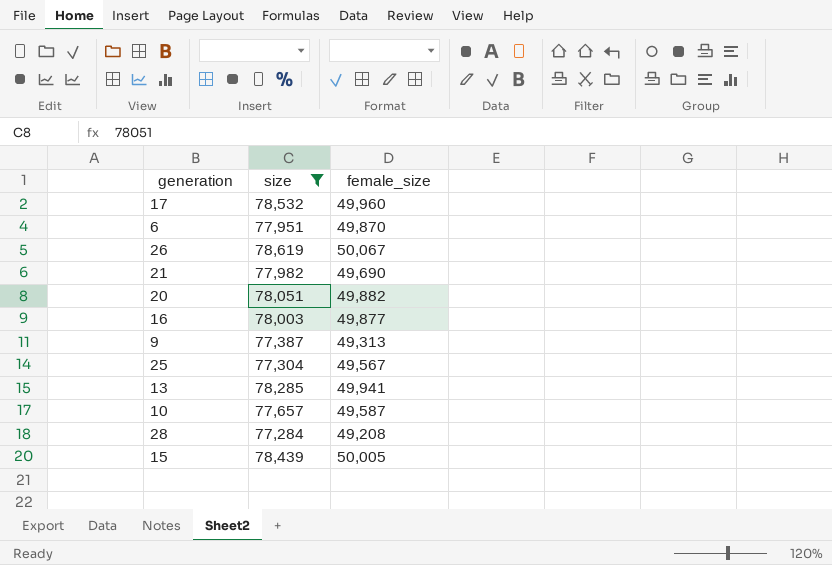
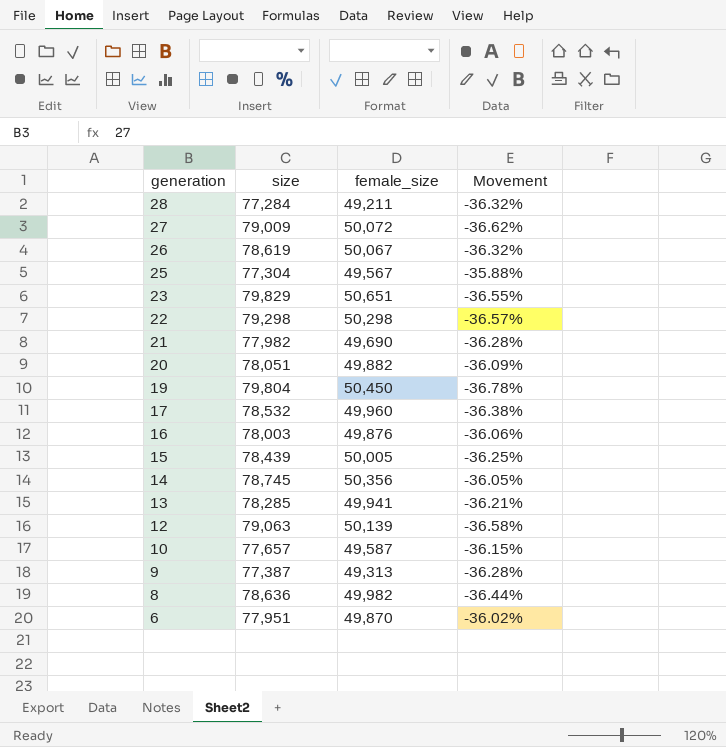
filter: size <= 78,619 -> none
row order: none -> generation descending
column Movement | formula: none -> ([female_size] - [size]) / [size]
28 | female_size: 49,208 -> 49,211
16 | female_size: 49,877 -> 49,876

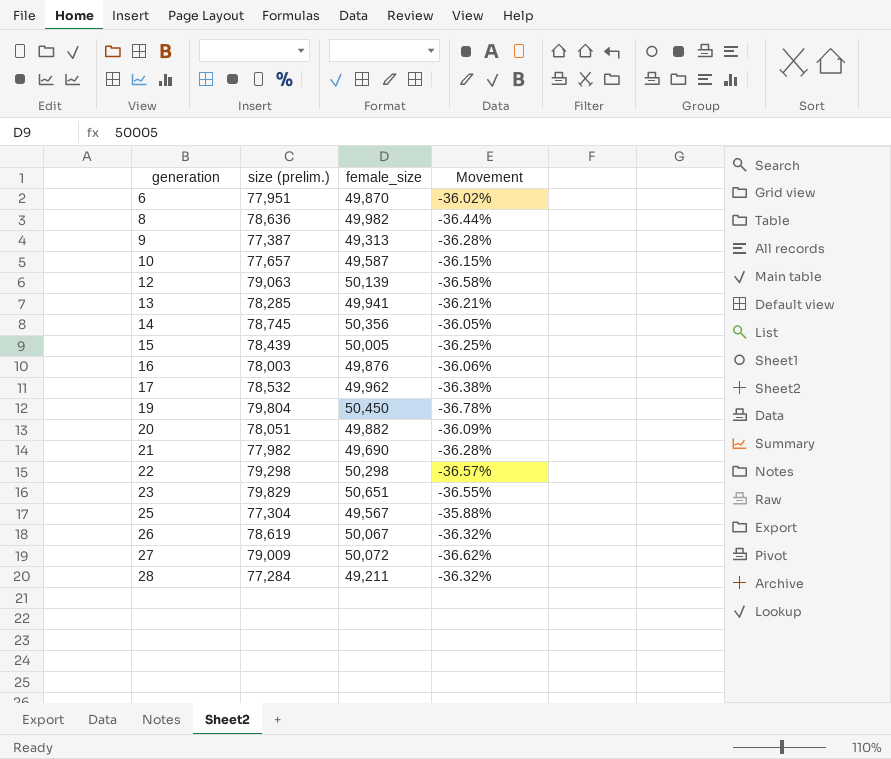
row order: generation descending -> generation ascending
column name: size -> size (prelim.)
17 | female_size: 49,960 -> 49,962

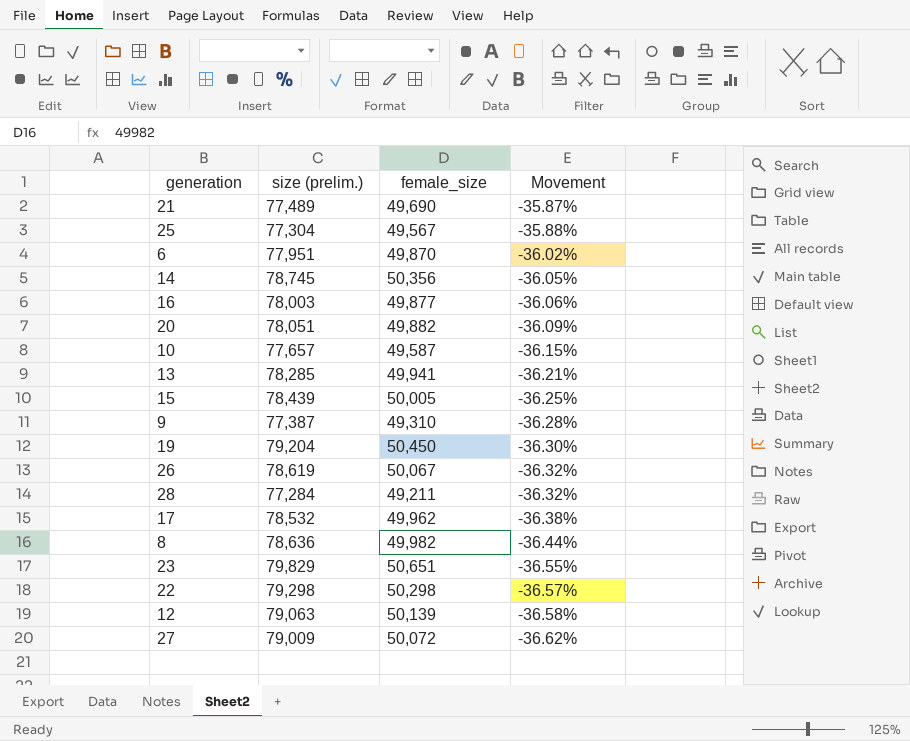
row order: generation ascending -> Movement descending
21 | size (prelim.): 77,982 -> 77,489
21 | Movement: -36.28% -> -35.87%
16 | female_size: 49,876 -> 49,877
9 | female_size: 49,313 -> 49,310
19 | size (prelim.): 79,804 -> 79,204
19 | Movement: -36.78% -> -36.30%

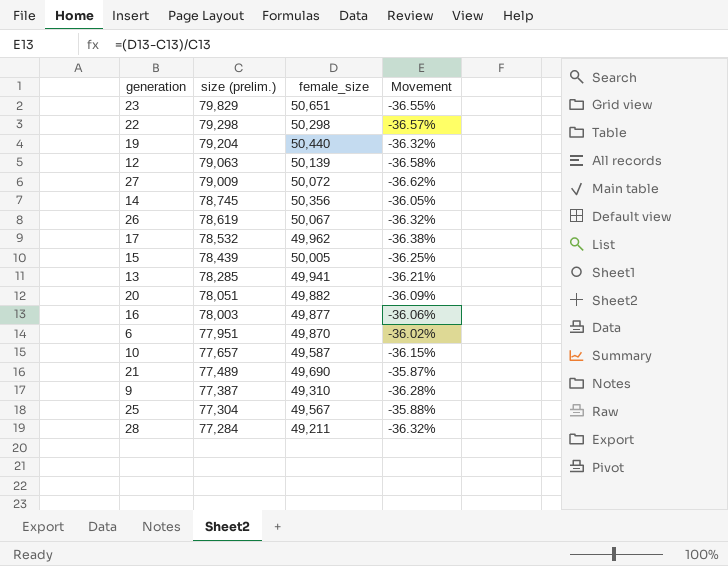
row order: Movement descending -> size (prelim.) descending
row 8: 78,636 | 49,982 | -36.44% -> none
19 | female_size: 50,450 -> 50,440
19 | Movement: -36.30% -> -36.32%

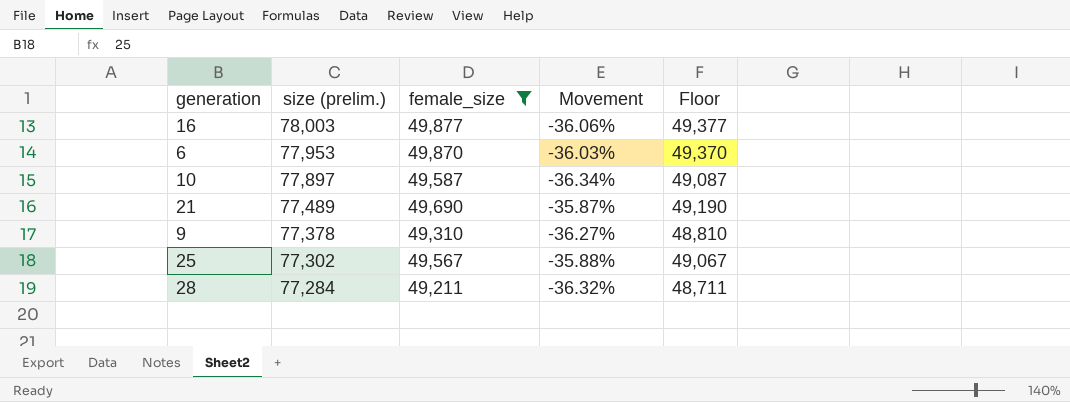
filter: none -> female_size <= 49,877
column Floor | formula: none -> [female_size] - 500
6 | size (prelim.): 77,951 -> 77,953
6 | Movement: -36.02% -> -36.03%
10 | size (prelim.): 77,657 -> 77,897
10 | Movement: -36.15% -> -36.34%
9 | size (prelim.): 77,387 -> 77,378
9 | Movement: -36.28% -> -36.27%
25 | size (prelim.): 77,304 -> 77,302

